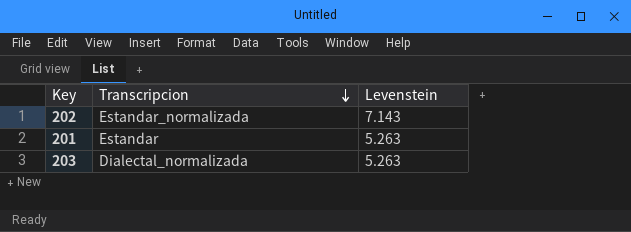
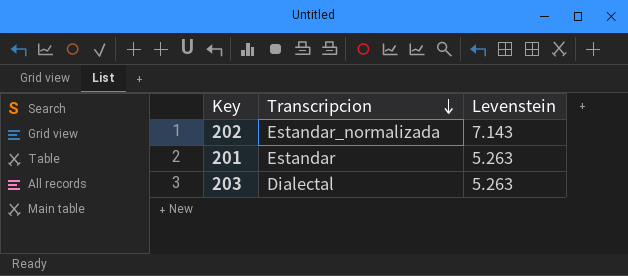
203 | Transcripcion: Dialectal_normalizada -> Dialectal

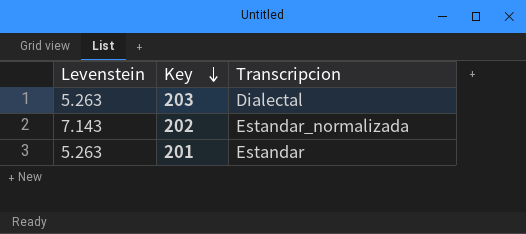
row order: Transcripcion descending -> Key descending
column Levenstein | position: 3 -> 1

